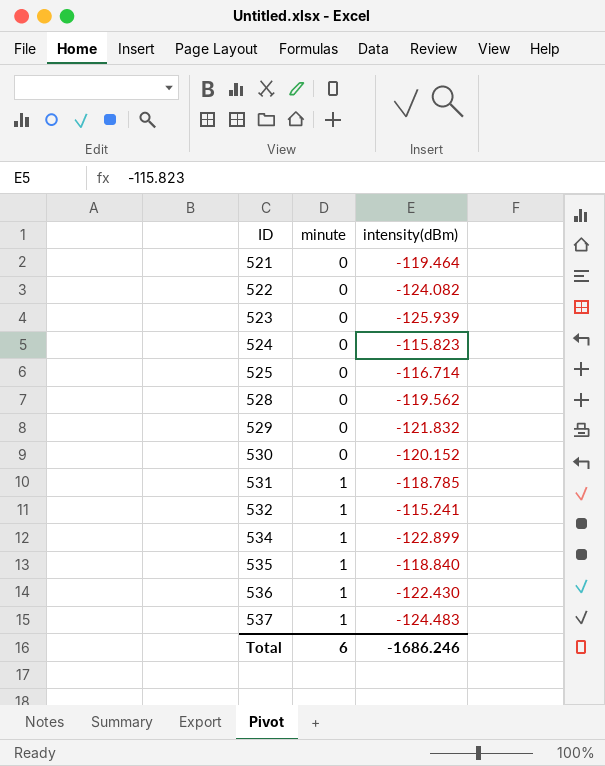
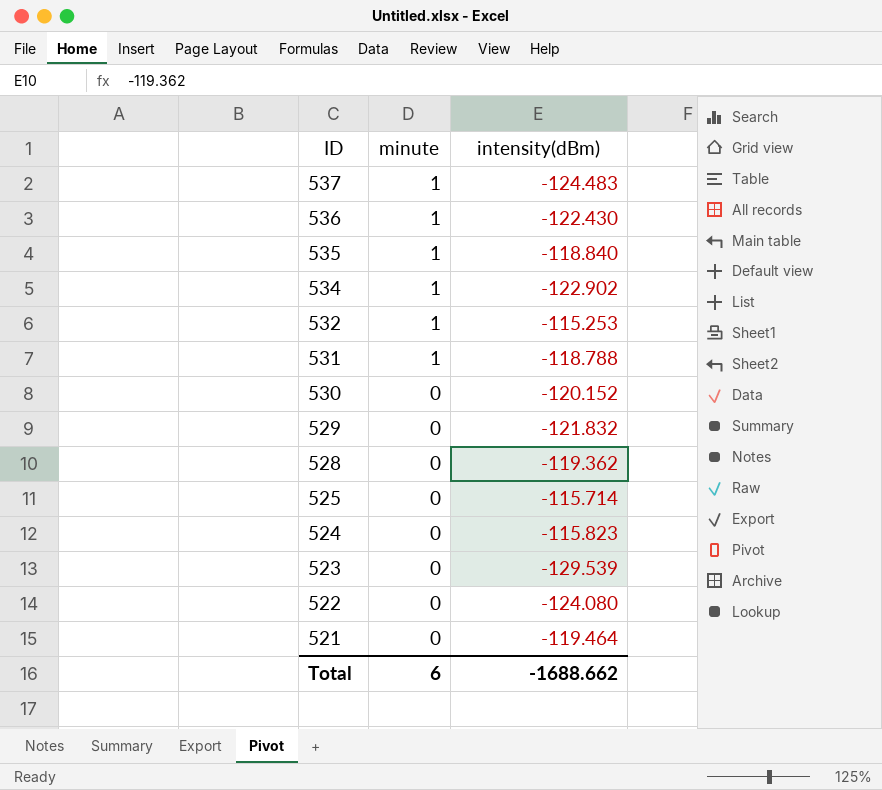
row order: ID ascending -> ID descending
534 | intensity(dBm): -122.899 -> -122.902
532 | intensity(dBm): -115.241 -> -115.253
531 | intensity(dBm): -118.785 -> -118.788
528 | intensity(dBm): -119.562 -> -119.362
525 | intensity(dBm): -116.714 -> -115.714
523 | intensity(dBm): -125.939 -> -129.539
522 | intensity(dBm): -124.082 -> -124.080
Total | intensity(dBm): -1686.246 -> -1688.662

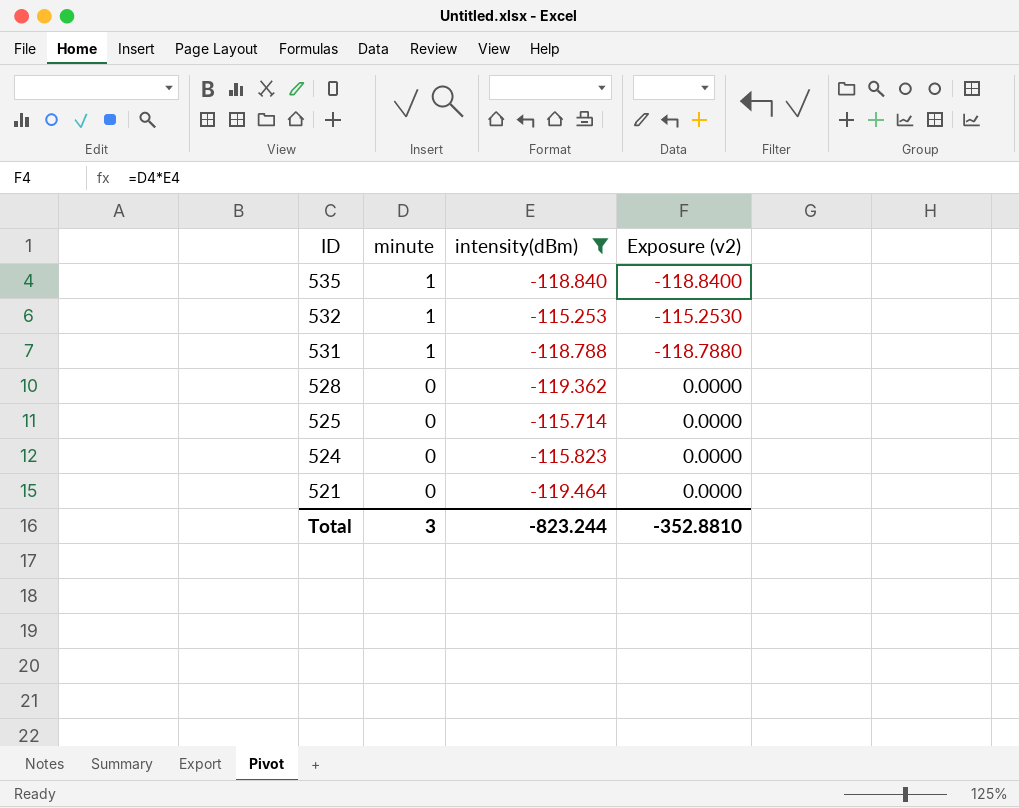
filter: none -> intensity(dBm) >= -119.464
column Exposure (v2) | formula: none -> [minute] * [intensity(dBm)]
Total | minute: 6 -> 3
Total | intensity(dBm): -1688.662 -> -823.244

